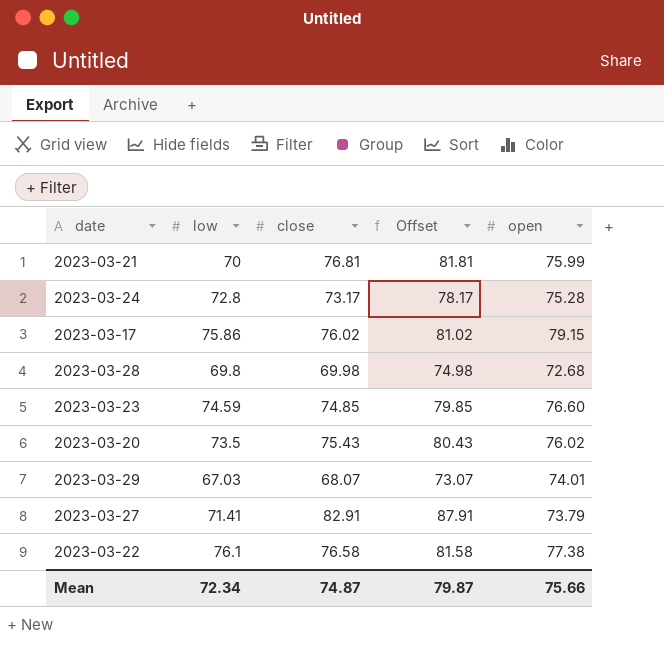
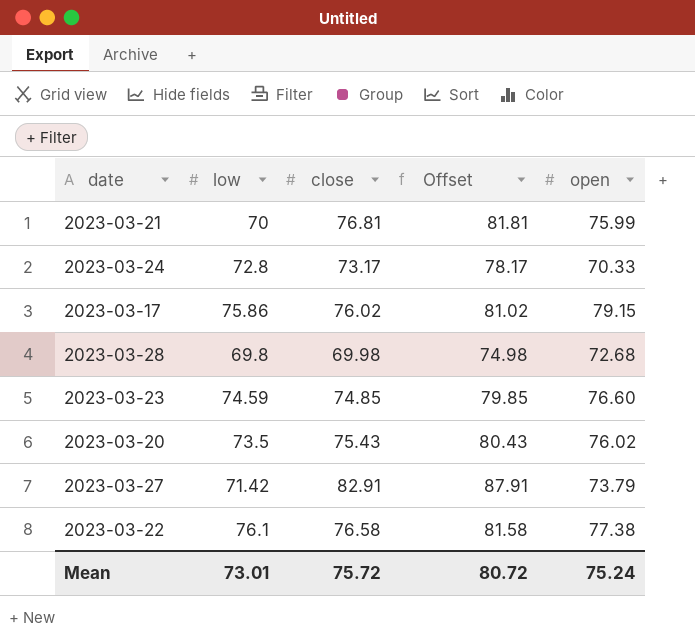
row 2023-03-29: 67.03 | 68.07 | 73.07 | 74.01 -> none
2023-03-24 | open: 75.28 -> 70.33
2023-03-27 | low: 71.41 -> 71.42
Mean | low: 72.34 -> 73.01
Mean | close: 74.87 -> 75.72
Mean | Offset: 79.87 -> 80.72
Mean | open: 75.66 -> 75.24

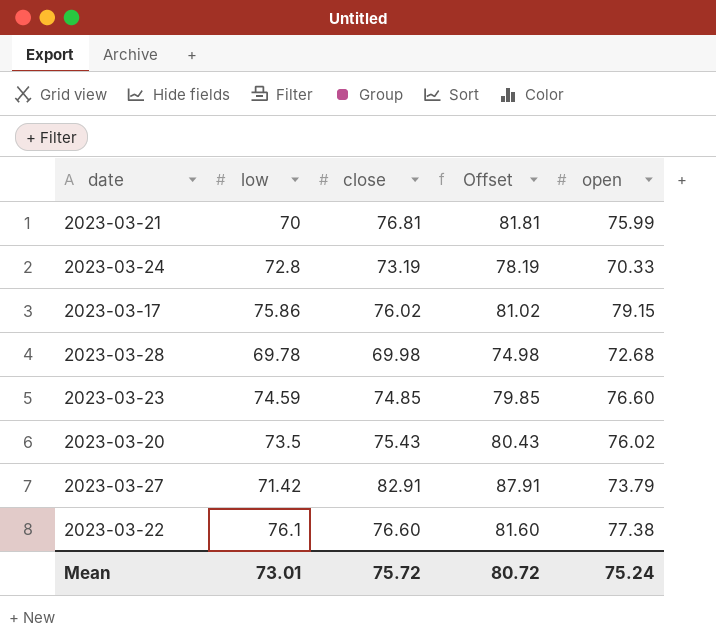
2023-03-24 | close: 73.17 -> 73.19
2023-03-24 | Offset: 78.17 -> 78.19
2023-03-28 | low: 69.8 -> 69.78
2023-03-22 | close: 76.58 -> 76.60
2023-03-22 | Offset: 81.58 -> 81.60

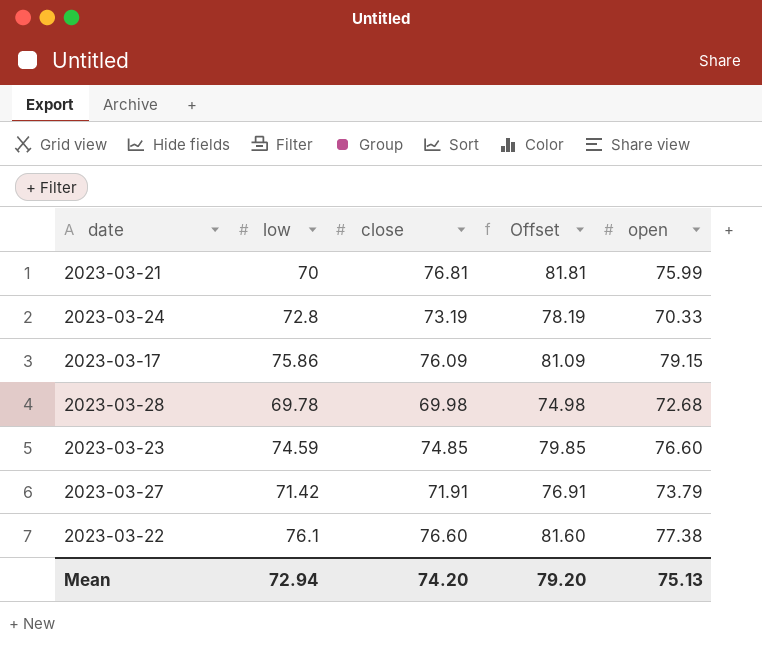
row 2023-03-20: 73.5 | 75.43 | 80.43 | 76.02 -> none
2023-03-17 | close: 76.02 -> 76.09
2023-03-17 | Offset: 81.02 -> 81.09
2023-03-27 | close: 82.91 -> 71.91
2023-03-27 | Offset: 87.91 -> 76.91
Mean | low: 73.01 -> 72.94
Mean | close: 75.72 -> 74.20
Mean | Offset: 80.72 -> 79.20
Mean | open: 75.24 -> 75.13

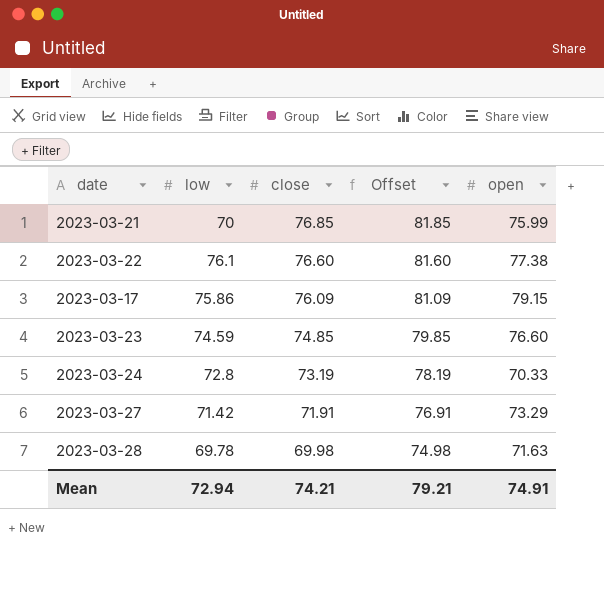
row order: none -> close descending
2023-03-21 | close: 76.81 -> 76.85
2023-03-21 | Offset: 81.81 -> 81.85
2023-03-27 | open: 73.79 -> 73.29
2023-03-28 | open: 72.68 -> 71.63
Mean | close: 74.20 -> 74.21
Mean | Offset: 79.20 -> 79.21
Mean | open: 75.13 -> 74.91

